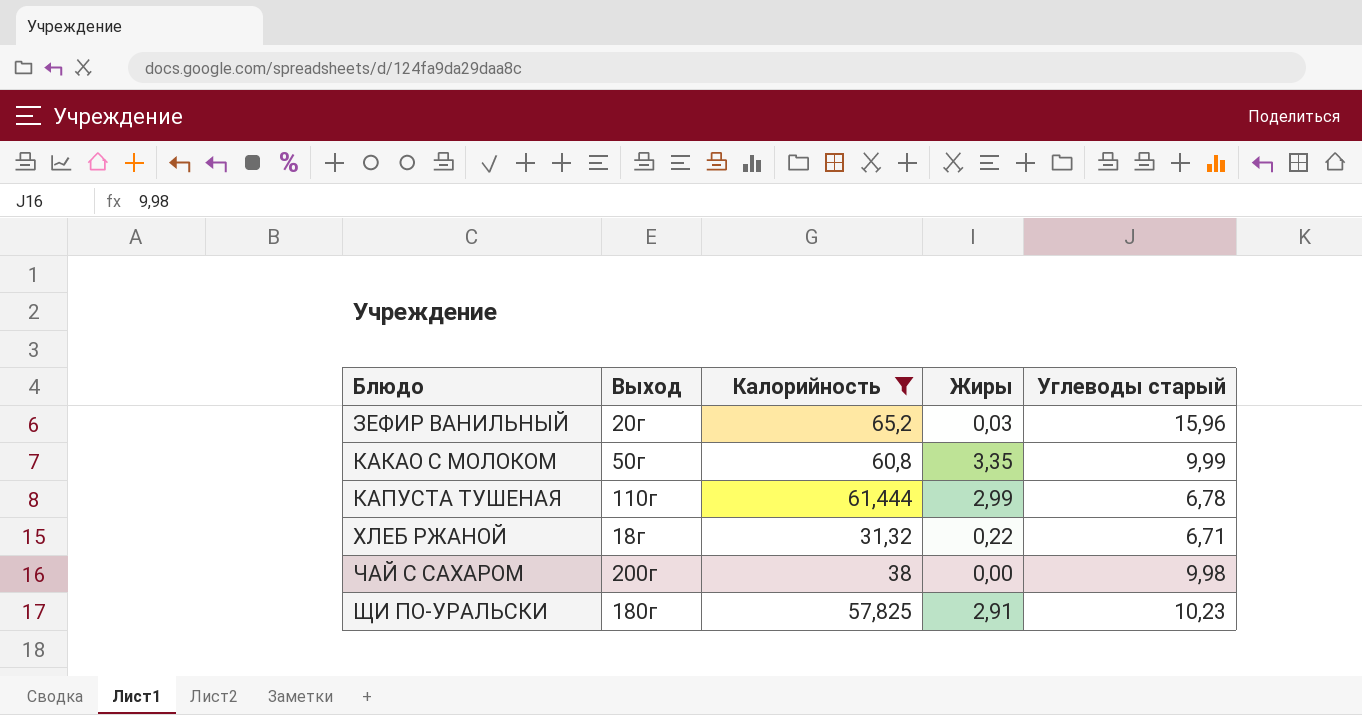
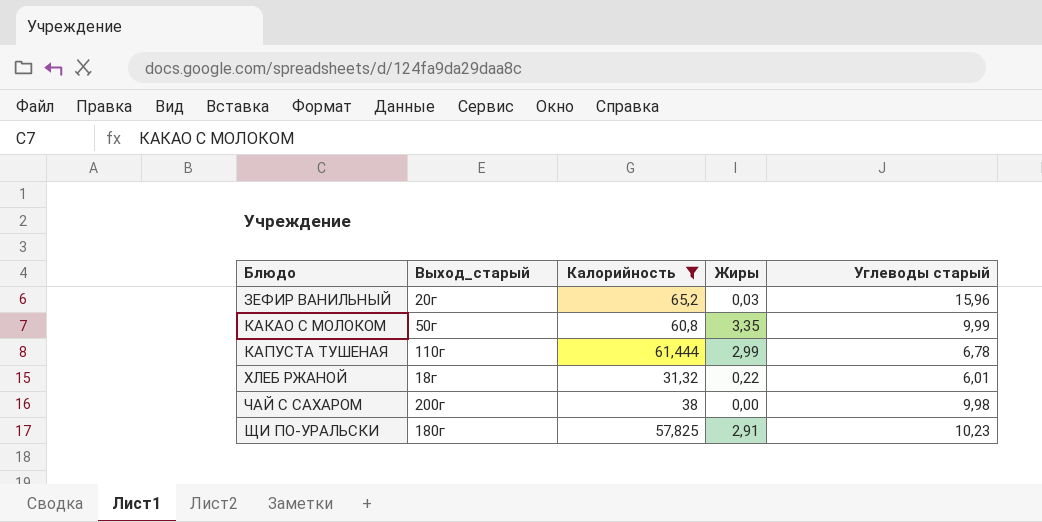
column name: Выход -> Выход_старый
ХЛЕБ РЖАНОЙ | Углеводы старый: 6,71 -> 6,01

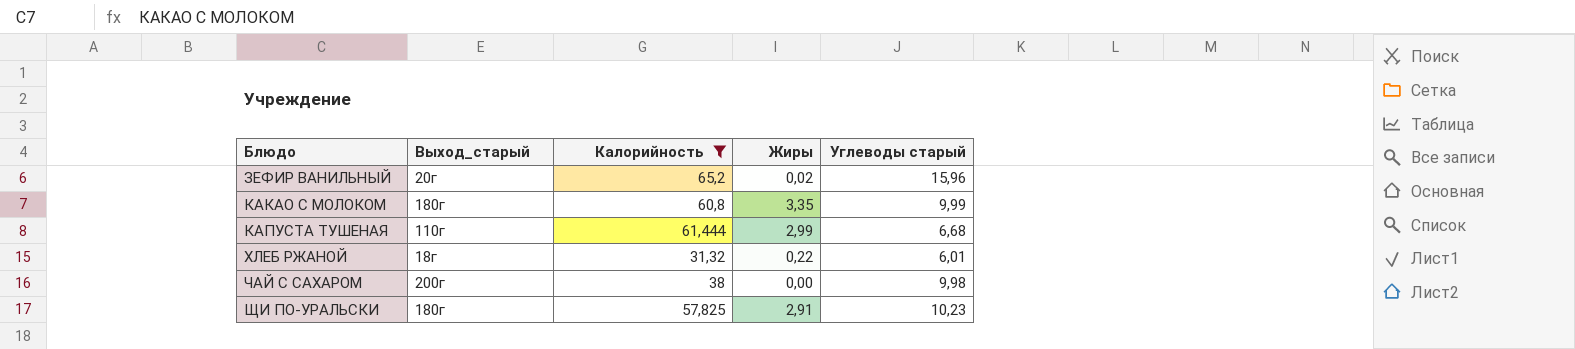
ЗЕФИР ВАНИЛЬНЫЙ | Жиры: 0,03 -> 0,02
КАКАО С МОЛОКОМ | Выход_старый: 50г -> 180г
КАПУСТА ТУШЕНАЯ | Углеводы старый: 6,78 -> 6,68

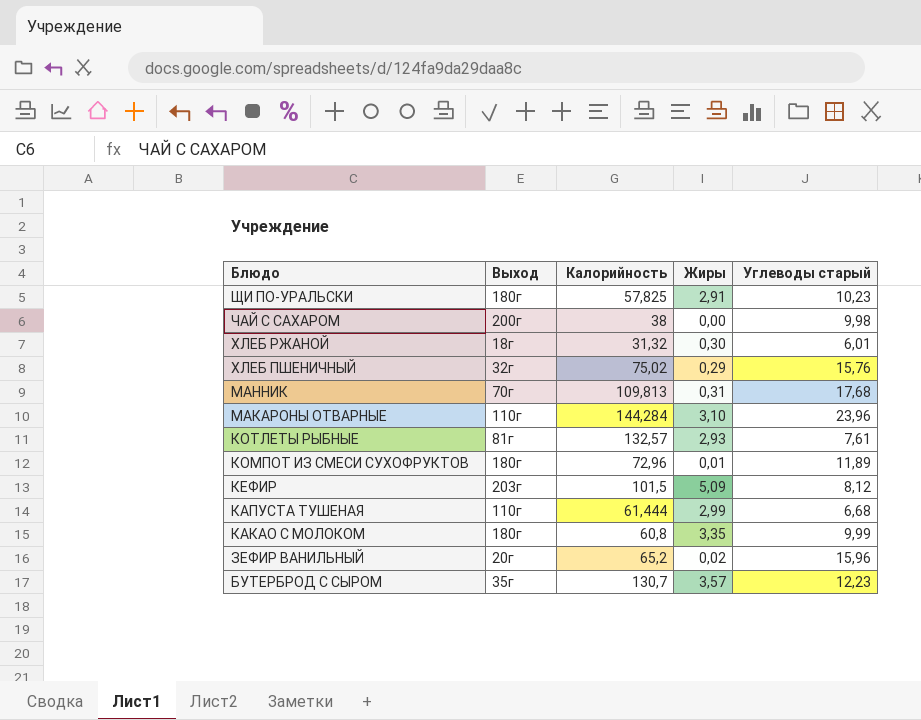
filter: Калорийность <= 65,2 -> none
row order: Блюдо ascending -> Блюдо descending
column name: Выход_старый -> Выход
ХЛЕБ РЖАНОЙ | Жиры: 0,22 -> 0,30

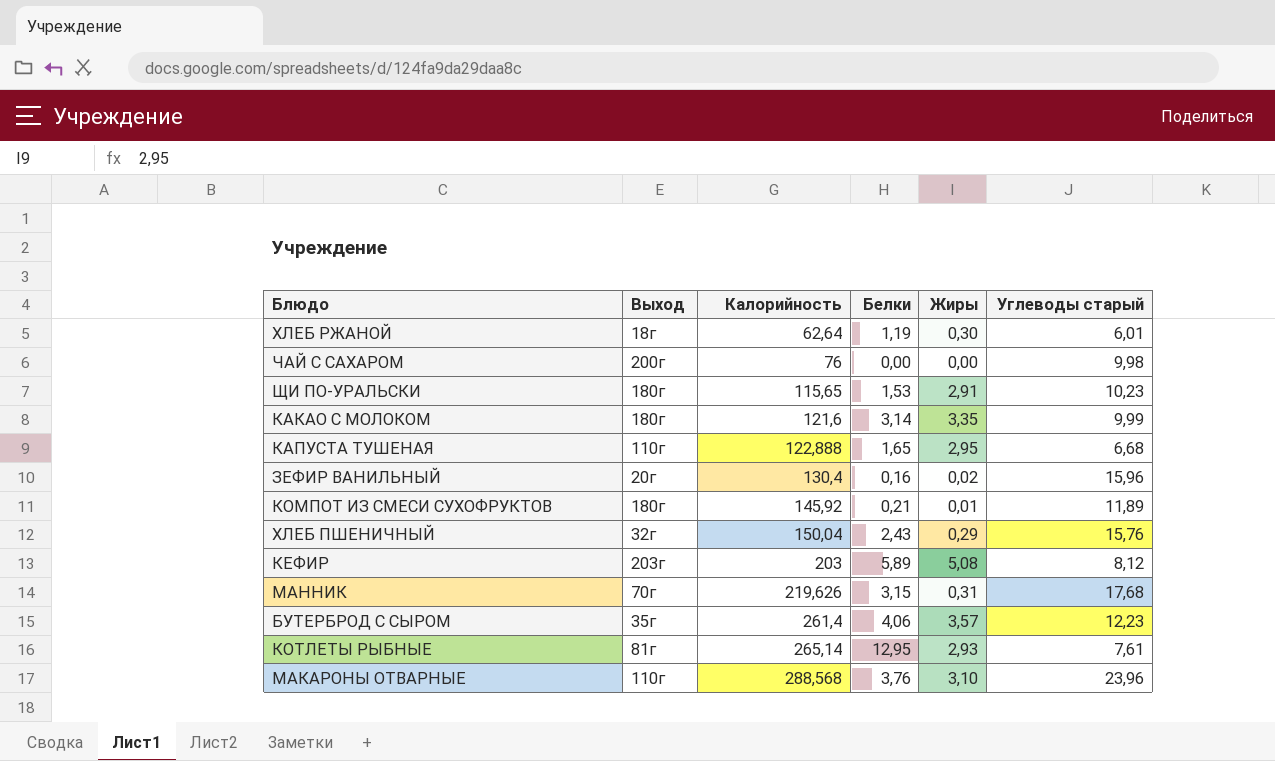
row order: Блюдо descending -> Калорийность ascending
column Белки | position: none -> 4
ХЛЕБ РЖАНОЙ | Калорийность: 31,32 -> 62,64
ЧАЙ С САХАРОМ | Калорийность: 38 -> 76
ЩИ ПО-УРАЛЬСКИ | Калорийность: 57,825 -> 115,65
КАКАО С МОЛОКОМ | Калорийность: 60,8 -> 121,6
КАПУСТА ТУШЕНАЯ | Калорийность: 61,444 -> 122,888
КАПУСТА ТУШЕНАЯ | Жиры: 2,99 -> 2,95
ЗЕФИР ВАНИЛЬНЫЙ | Калорийность: 65,2 -> 130,4
КОМПОТ ИЗ СМЕСИ СУХОФРУКТОВ | Калорийность: 72,96 -> 145,92
ХЛЕБ ПШЕНИЧНЫЙ | Калорийность: 75,02 -> 150,04
КЕФИР | Калорийность: 101,5 -> 203
КЕФИР | Жиры: 5,09 -> 5,08
МАННИК | Калорийность: 109,813 -> 219,626
БУТЕРБРОД С СЫРОМ | Калорийность: 130,7 -> 261,4
КОТЛЕТЫ РЫБНЫЕ | Калорийность: 132,57 -> 265,14
МАКАРОНЫ ОТВАРНЫЕ | Калорийность: 144,284 -> 288,568

